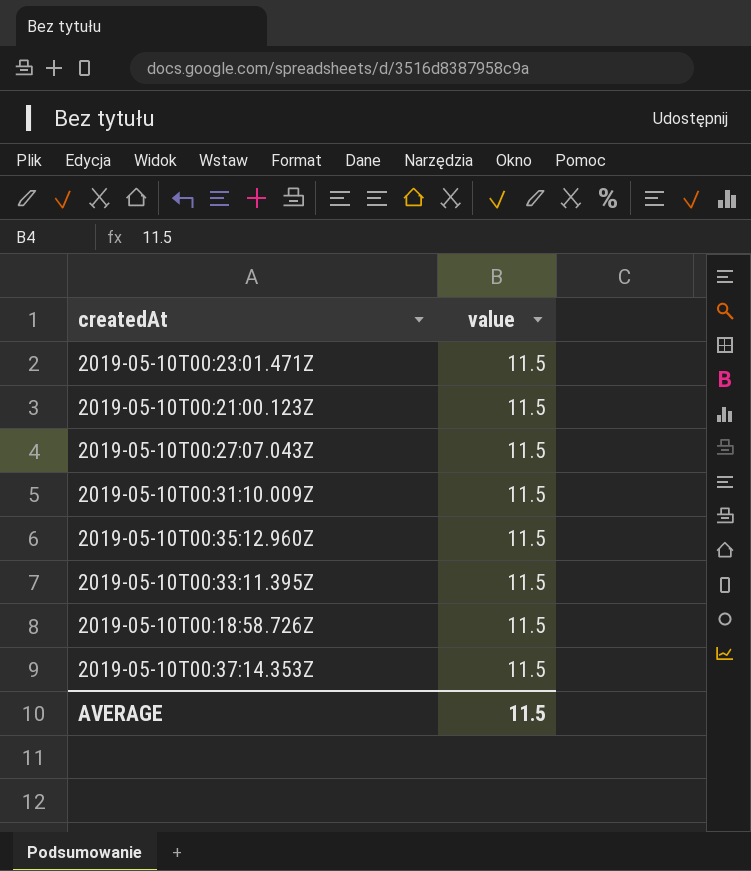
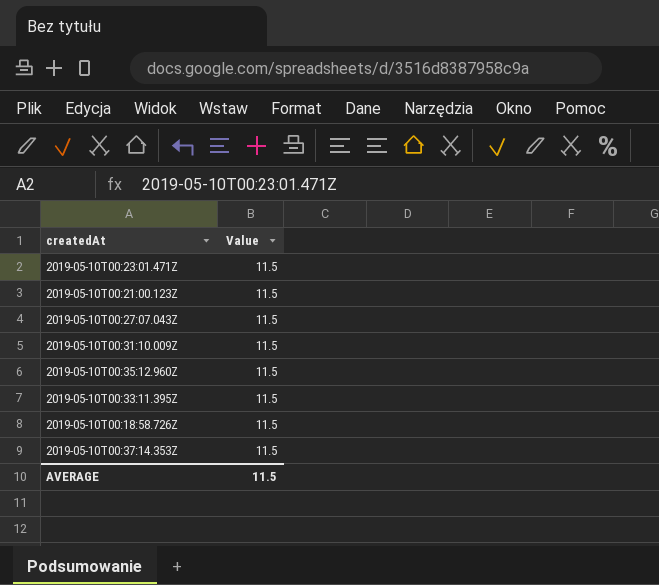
column name: value -> Value

